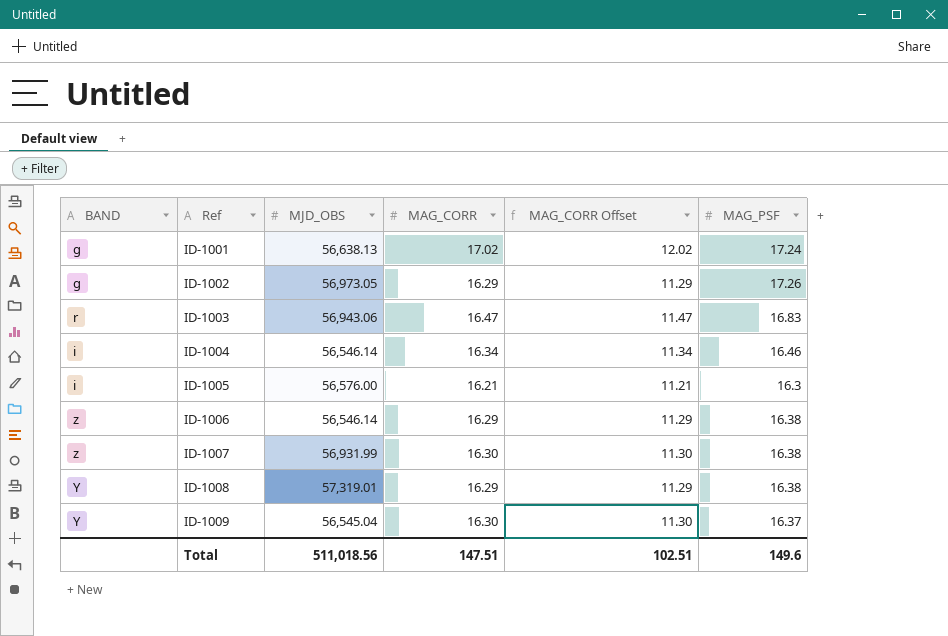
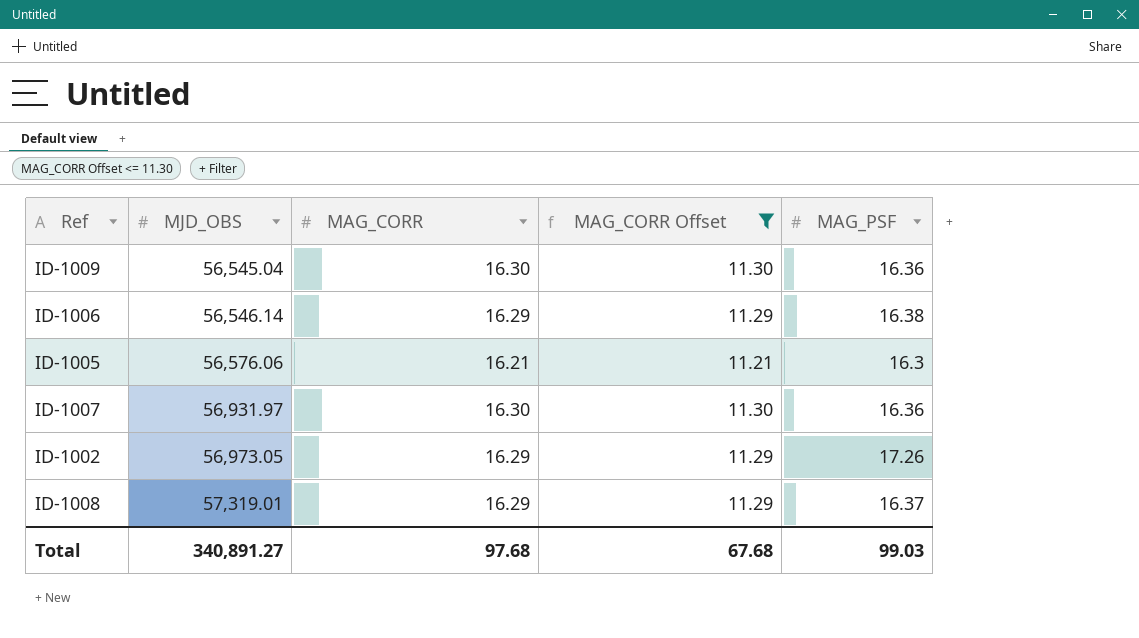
filter: none -> MAG_CORR Offset <= 11.30
row order: Ref ascending -> MJD_OBS ascending
column BAND | position: 1 -> none
ID-1009 | MAG_PSF: 16.37 -> 16.36
ID-1005 | MJD_OBS: 56,576.00 -> 56,576.06
ID-1007 | MJD_OBS: 56,931.99 -> 56,931.97
ID-1007 | MAG_PSF: 16.38 -> 16.36
ID-1008 | MAG_PSF: 16.38 -> 16.37
Total | MJD_OBS: 511,018.56 -> 340,891.27
Total | MAG_CORR: 147.51 -> 97.68
Total | MAG_CORR Offset: 102.51 -> 67.68
Total | MAG_PSF: 149.6 -> 99.03

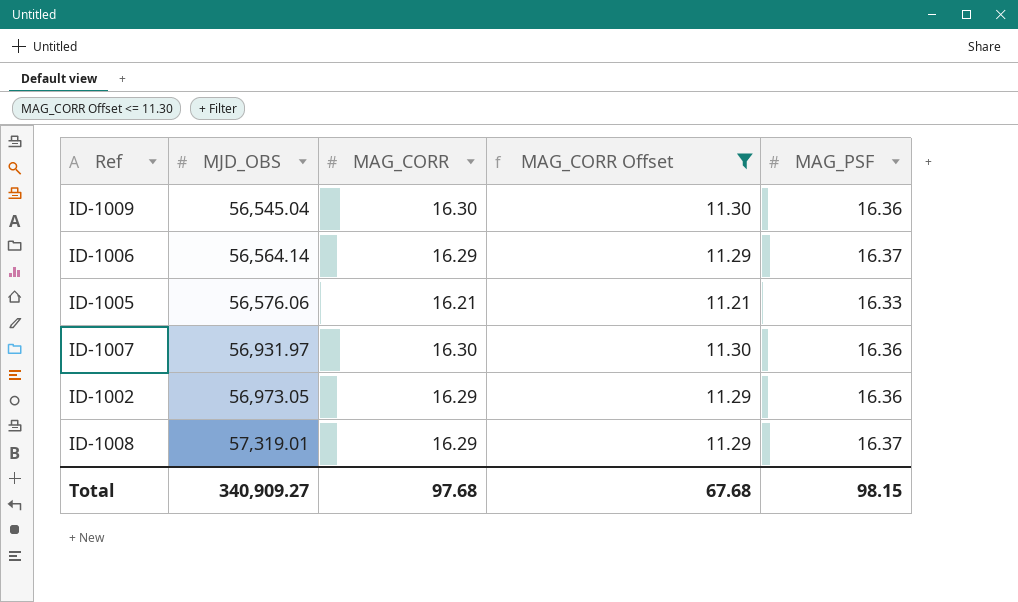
ID-1006 | MJD_OBS: 56,546.14 -> 56,564.14
ID-1006 | MAG_PSF: 16.38 -> 16.37
ID-1005 | MAG_PSF: 16.3 -> 16.33
ID-1002 | MAG_PSF: 17.26 -> 16.36
Total | MJD_OBS: 340,891.27 -> 340,909.27
Total | MAG_PSF: 99.03 -> 98.15

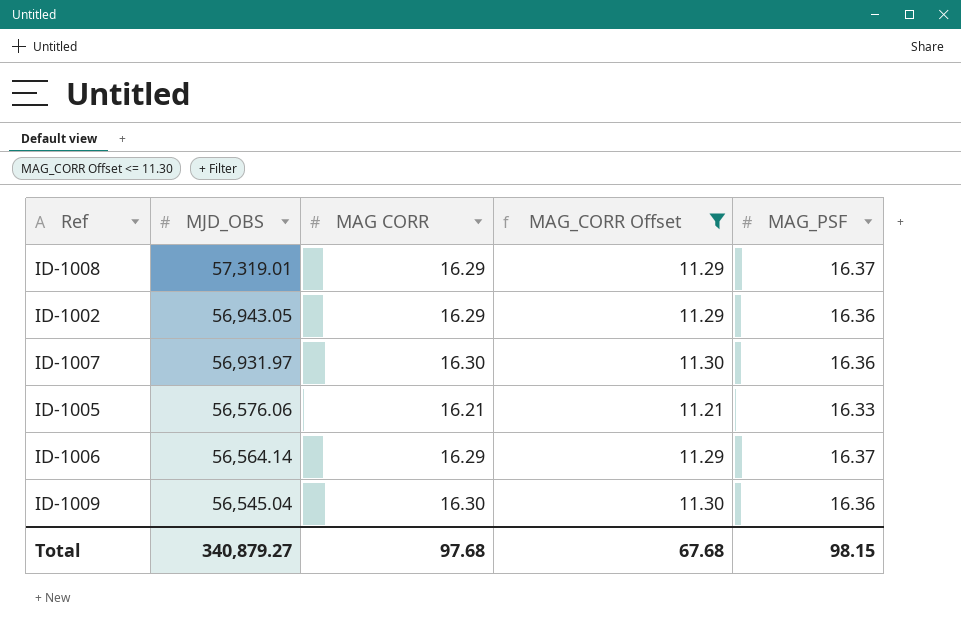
row order: MJD_OBS ascending -> MJD_OBS descending
column name: MAG_CORR -> MAG CORR
ID-1002 | MJD_OBS: 56,973.05 -> 56,943.05
Total | MJD_OBS: 340,909.27 -> 340,879.27

